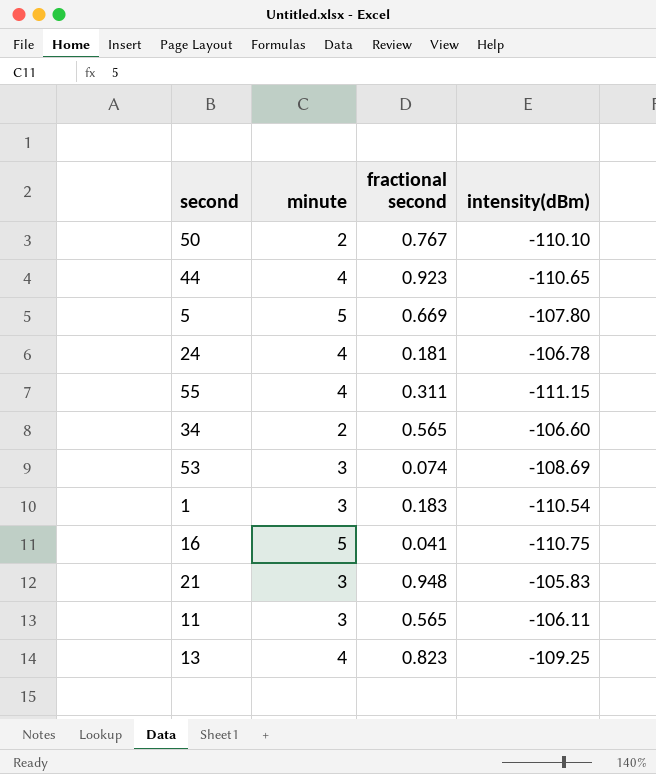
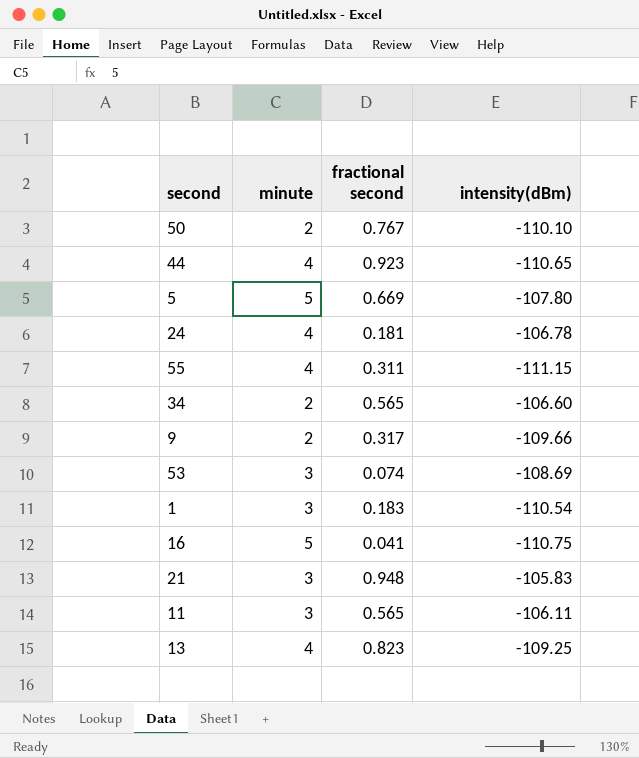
row 9: none -> 2 | 0.317 | -109.66

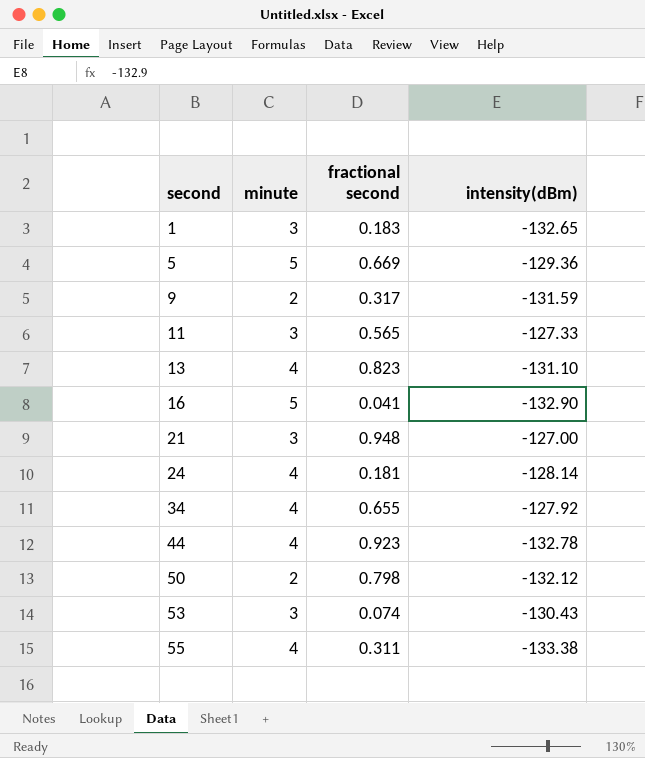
row order: none -> second ascending
1 | intensity(dBm): -110.54 -> -132.65
5 | intensity(dBm): -107.80 -> -129.36
9 | intensity(dBm): -109.66 -> -131.59
11 | intensity(dBm): -106.11 -> -127.33
13 | intensity(dBm): -109.25 -> -131.10
16 | intensity(dBm): -110.75 -> -132.90
21 | intensity(dBm): -105.83 -> -127.00
24 | intensity(dBm): -106.78 -> -128.14
34 | minute: 2 -> 4
34 | fractional second: 0.565 -> 0.655
34 | intensity(dBm): -106.60 -> -127.92
44 | intensity(dBm): -110.65 -> -132.78
50 | fractional second: 0.767 -> 0.798
50 | intensity(dBm): -110.10 -> -132.12
53 | intensity(dBm): -108.69 -> -130.43
55 | intensity(dBm): -111.15 -> -133.38

